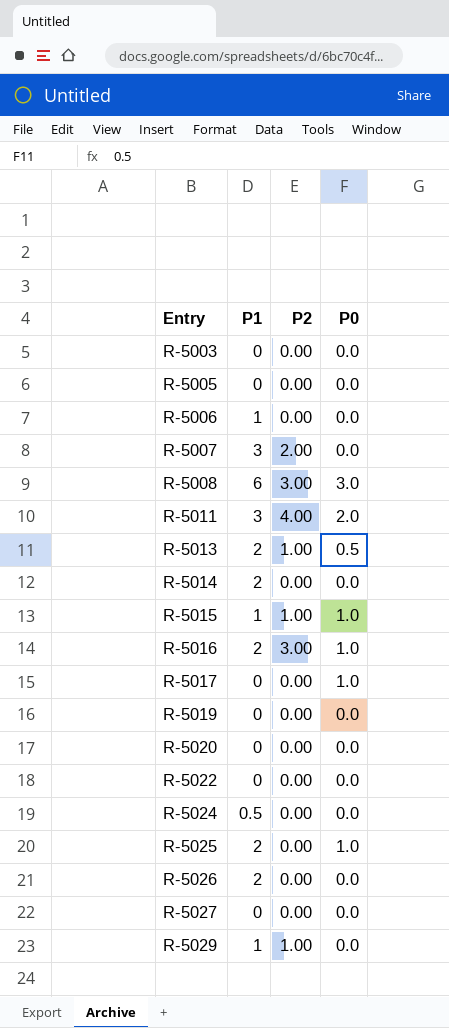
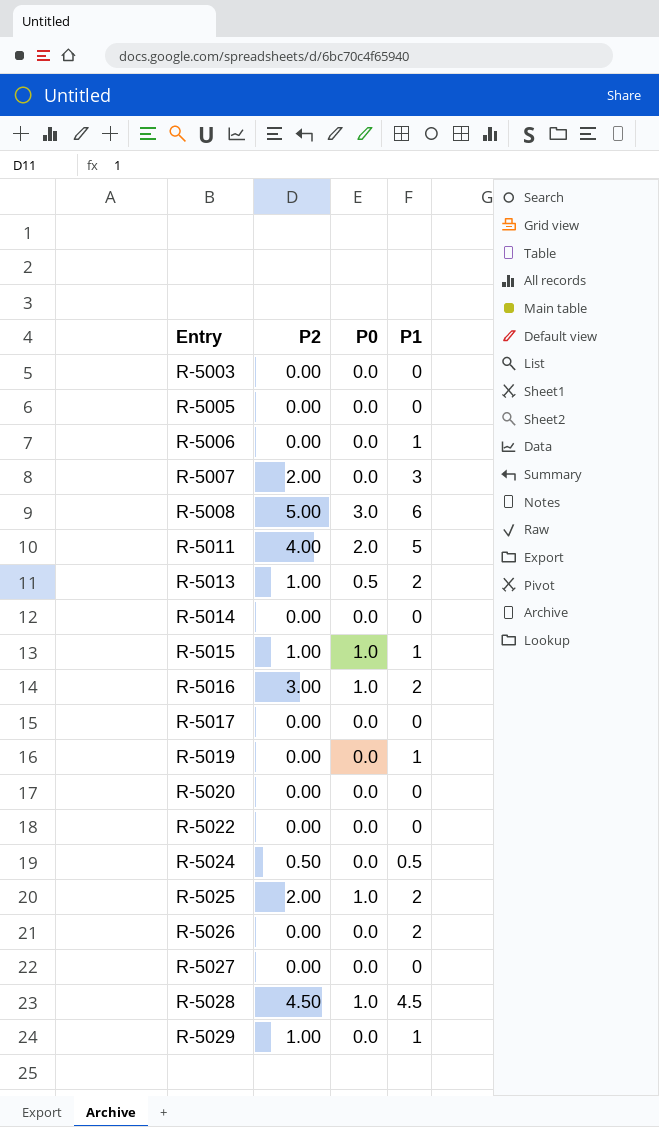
column P1 | position: 2 -> 4
R-5008 | P2: 3.00 -> 5.00
R-5011 | P1: 3 -> 5
R-5014 | P1: 2 -> 0
R-5017 | P0: 1.0 -> 0.0
R-5019 | P1: 0 -> 1
R-5024 | P2: 0.00 -> 0.50
R-5025 | P2: 0.00 -> 2.00
row R-5028: none -> 4.50 | 1.0 | 4.5

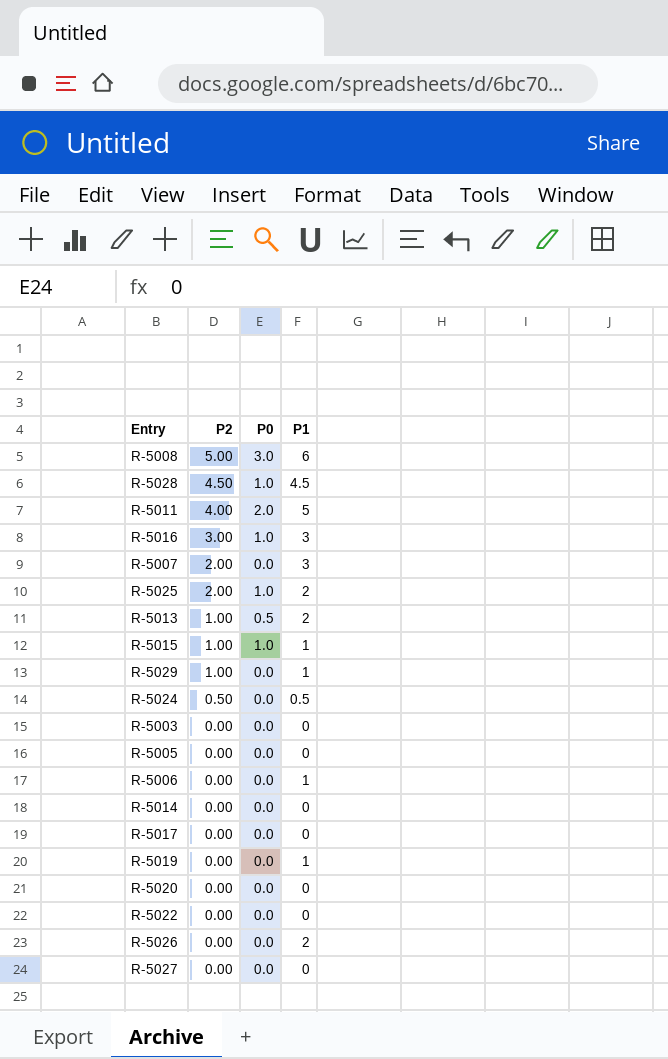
row order: Entry ascending -> P2 descending
R-5016 | P1: 2 -> 3

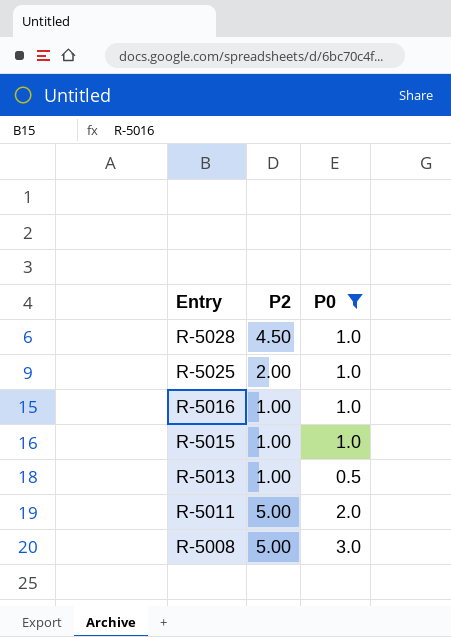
filter: none -> P0 != 0.0
row order: P2 descending -> Entry descending
column P1 | position: 4 -> none
R-5016 | P2: 3.00 -> 1.00
R-5011 | P2: 4.00 -> 5.00

